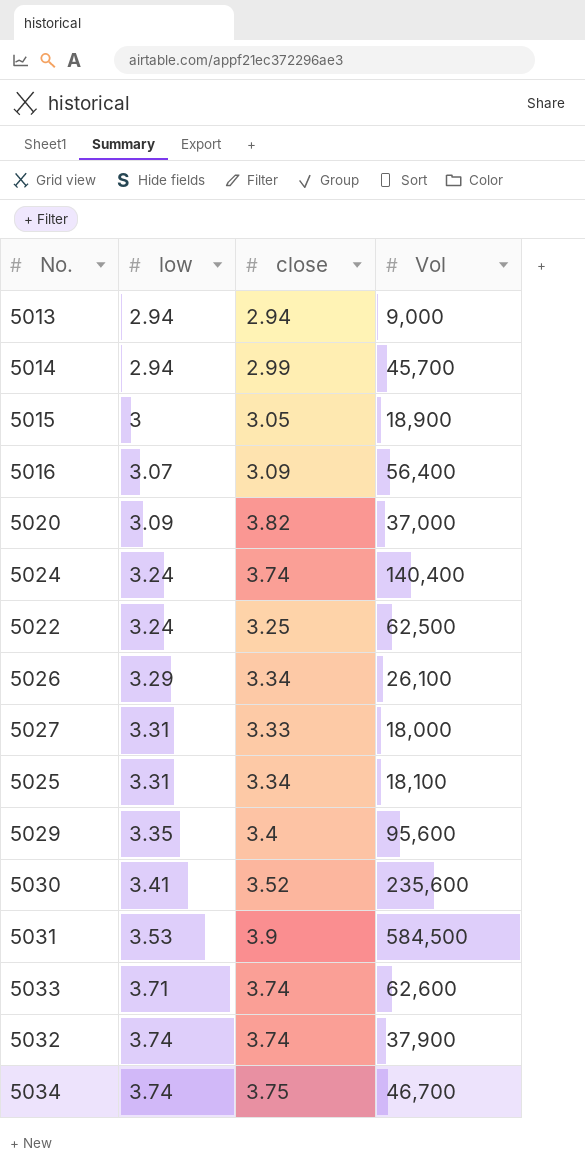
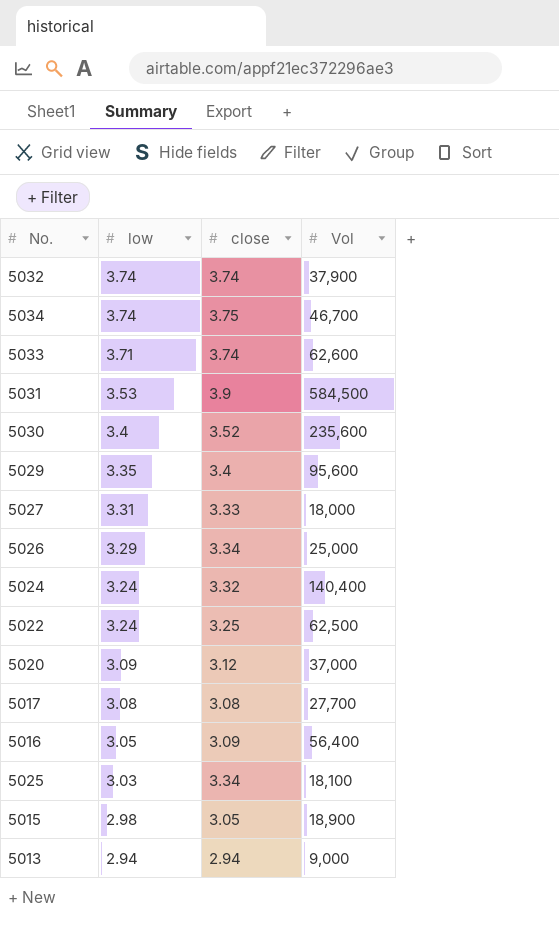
row order: low ascending -> low descending
row 5014: 2.94 | 2.99 | 45,700 -> none
5030 | low: 3.41 -> 3.4
5026 | Vol: 26,100 -> 25,000
5024 | close: 3.74 -> 3.32
5020 | close: 3.82 -> 3.12
row 5017: none -> 3.08 | 3.08 | 27,700
5016 | low: 3.07 -> 3.05
5025 | low: 3.31 -> 3.03
5015 | low: 3 -> 2.98

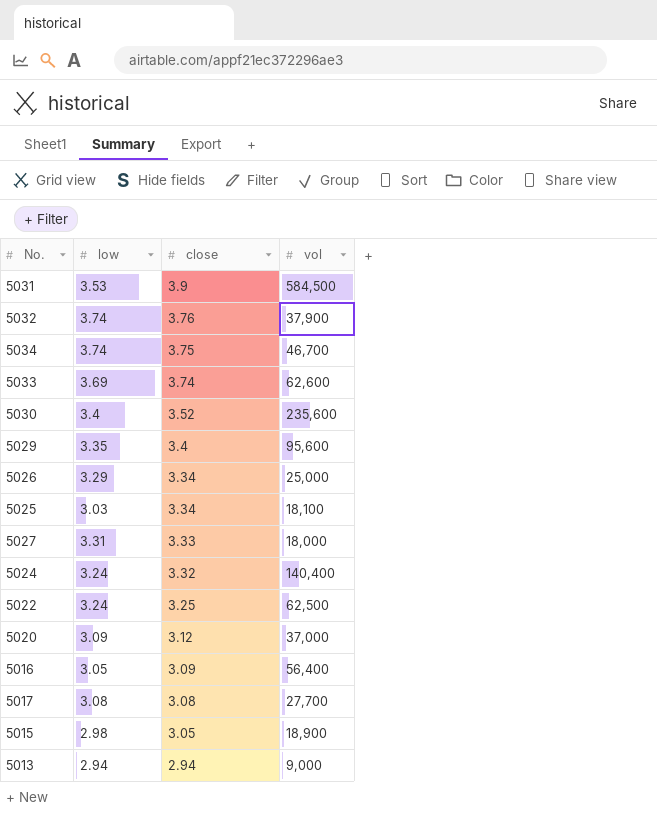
row order: low descending -> close descending
column name: Vol -> vol
5032 | close: 3.74 -> 3.76
5033 | low: 3.71 -> 3.69

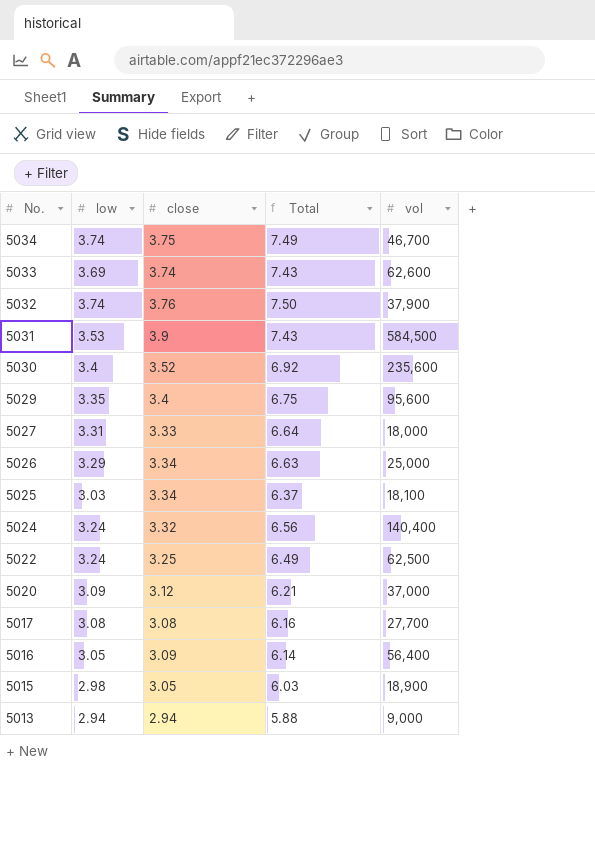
row order: close descending -> No. descending
column Total | formula: none -> [low] + [close]

